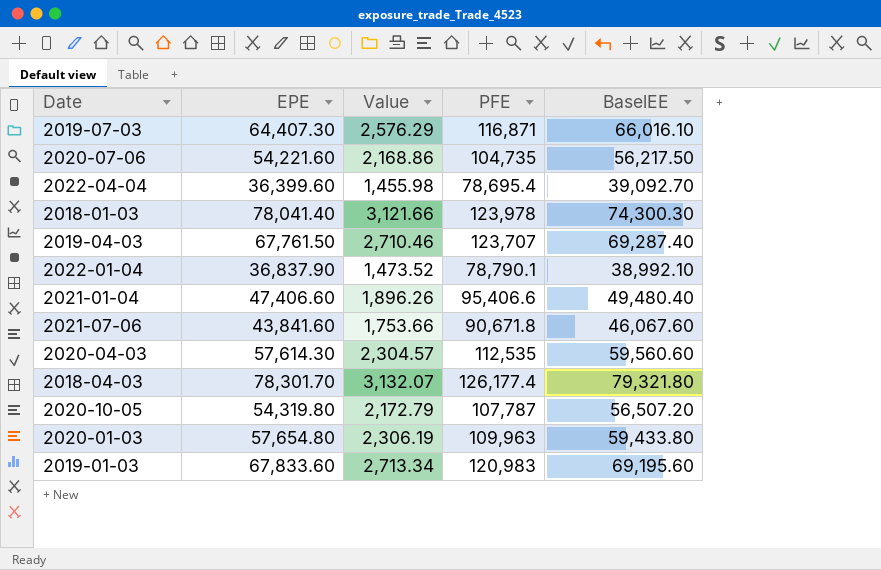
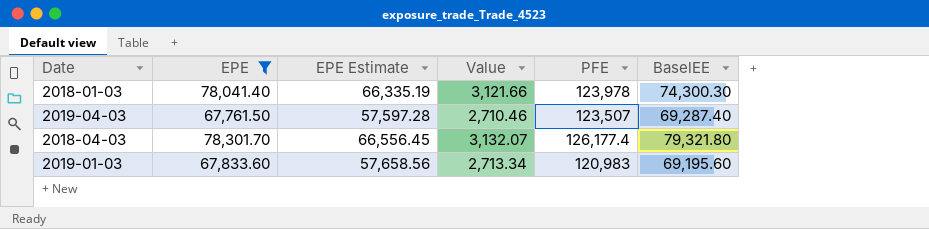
filter: none -> EPE >= 67,761.50
column EPE Estimate | formula: none -> [EPE] * 0.85
2019-04-03 | PFE: 123,707 -> 123,507

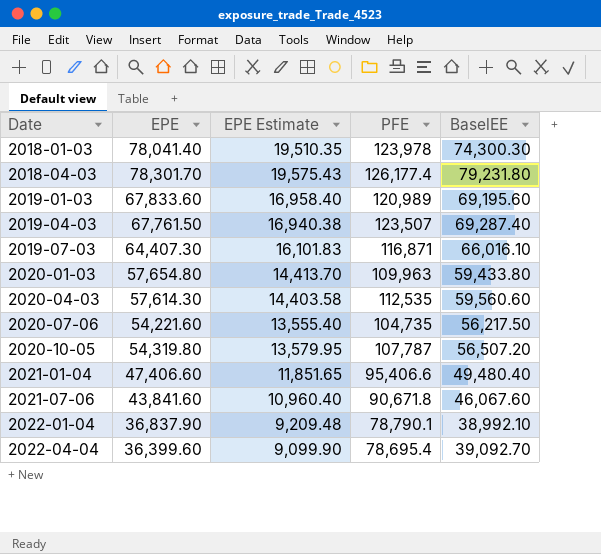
filter: EPE >= 67,761.50 -> none
row order: none -> Date ascending
column Value | formula: [EPE] * 0.04 -> none
column EPE Estimate | formula: [EPE] * 0.85 -> [EPE] * 0.25
2018-04-03 | BaselEE: 79,321.80 -> 79,231.80
2019-01-03 | PFE: 120,983 -> 120,989

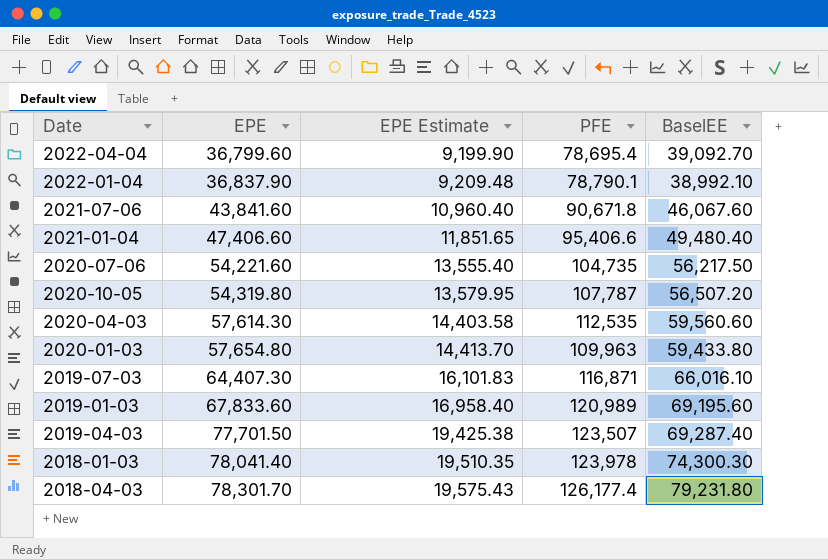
row order: Date ascending -> EPE ascending
2022-04-04 | EPE: 36,399.60 -> 36,799.60
2022-04-04 | EPE Estimate: 9,099.90 -> 9,199.90
2019-04-03 | EPE: 67,761.50 -> 77,701.50
2019-04-03 | EPE Estimate: 16,940.38 -> 19,425.38

